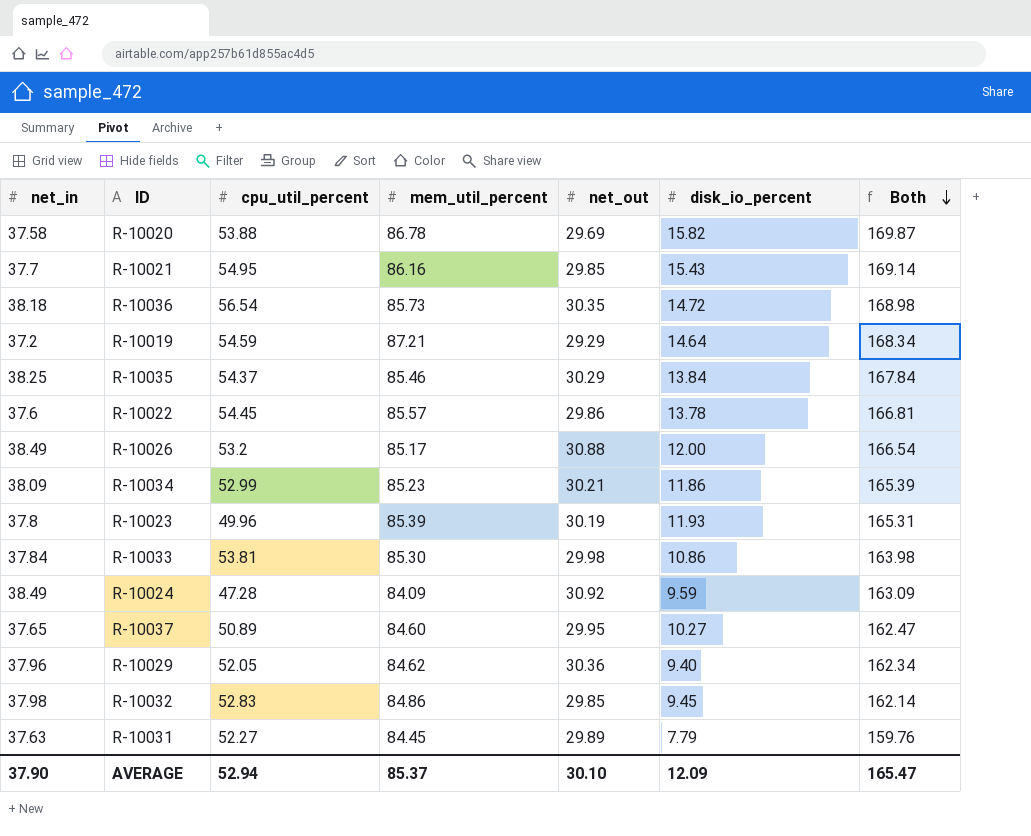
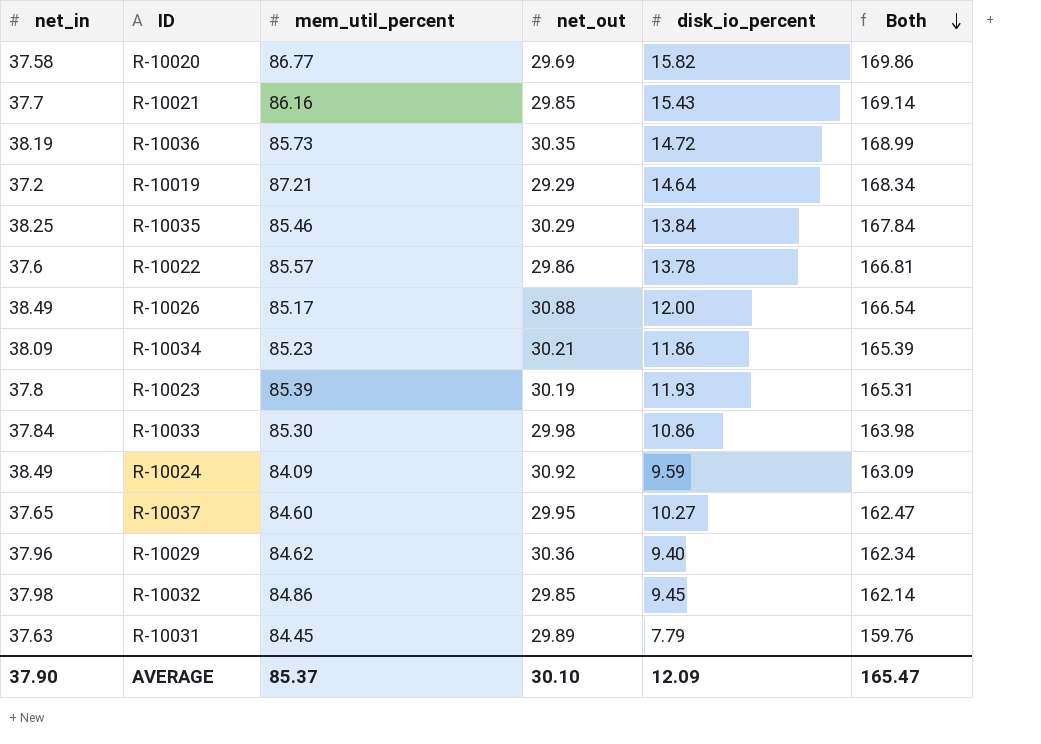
column cpu_util_percent | position: 3 -> none
R-10020 | mem_util_percent: 86.78 -> 86.77
R-10020 | Both: 169.87 -> 169.86
R-10036 | net_in: 38.18 -> 38.19
R-10036 | Both: 168.98 -> 168.99

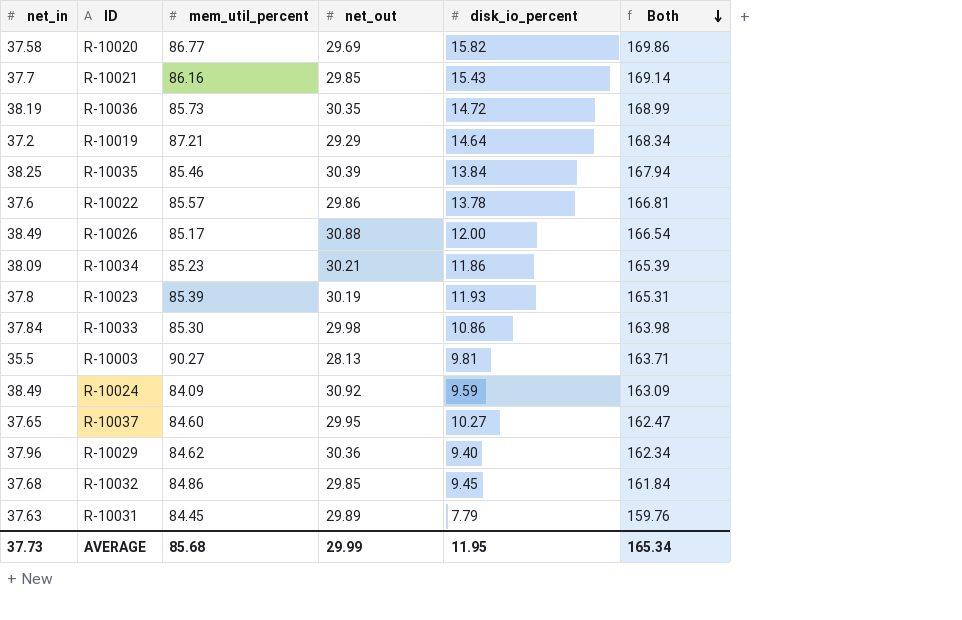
R-10035 | net_out: 30.29 -> 30.39
R-10035 | Both: 167.84 -> 167.94
row R-10003: none -> 35.5 | 90.27 | 28.13 | 9.81 | 163.71
R-10032 | net_in: 37.98 -> 37.68
R-10032 | Both: 162.14 -> 161.84
AVERAGE | net_in: 37.90 -> 37.73
AVERAGE | mem_util_percent: 85.37 -> 85.68
AVERAGE | net_out: 30.10 -> 29.99
AVERAGE | disk_io_percent: 12.09 -> 11.95
AVERAGE | Both: 165.47 -> 165.34

